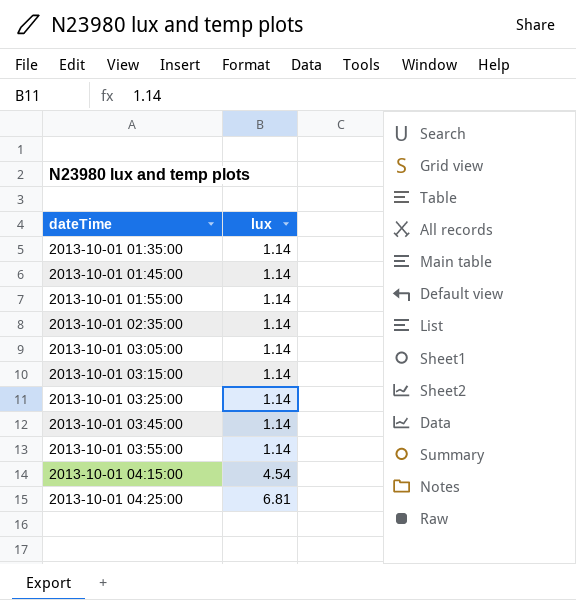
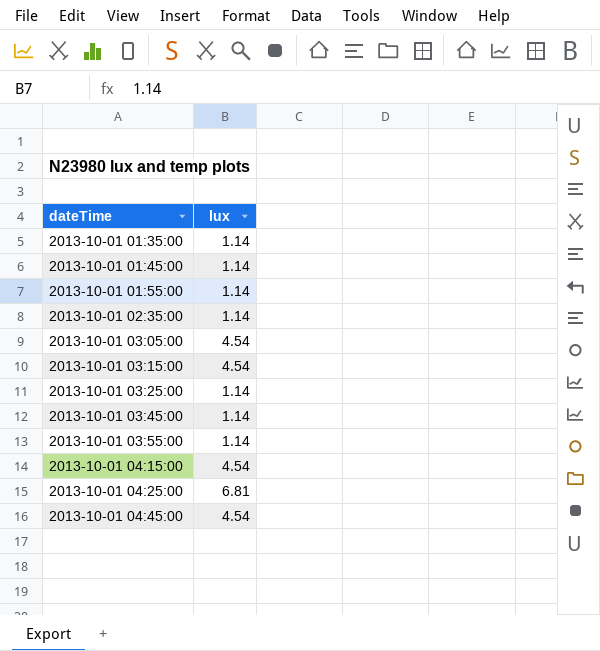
2013-10-01 03:05:00 | lux: 1.14 -> 4.54
2013-10-01 03:15:00 | lux: 1.14 -> 4.54
row 2013-10-01 04:45:00: none -> 4.54

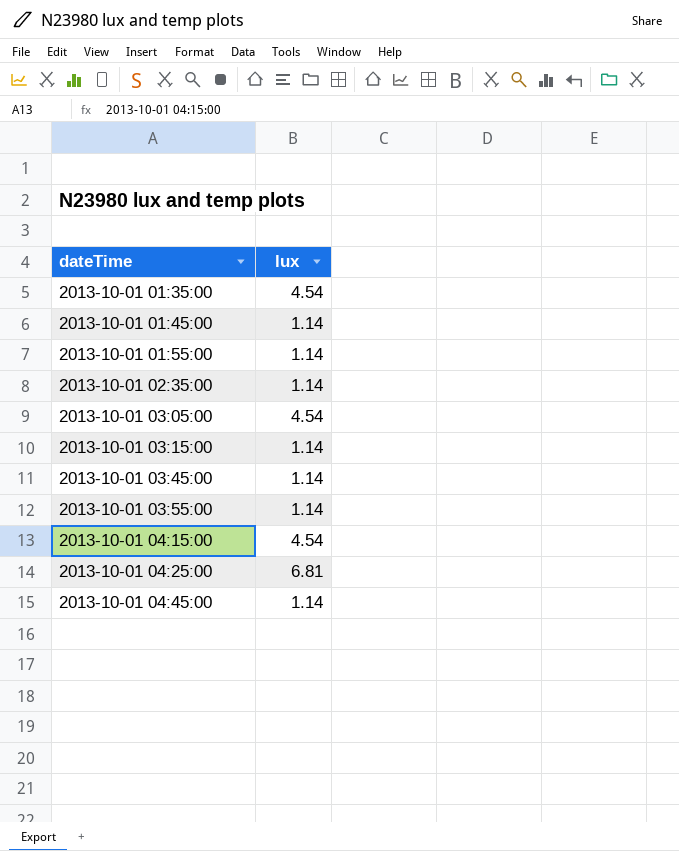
row 2013-10-01 03:25:00: 1.14 -> none
2013-10-01 01:35:00 | lux: 1.14 -> 4.54
2013-10-01 03:15:00 | lux: 4.54 -> 1.14
2013-10-01 04:45:00 | lux: 4.54 -> 1.14

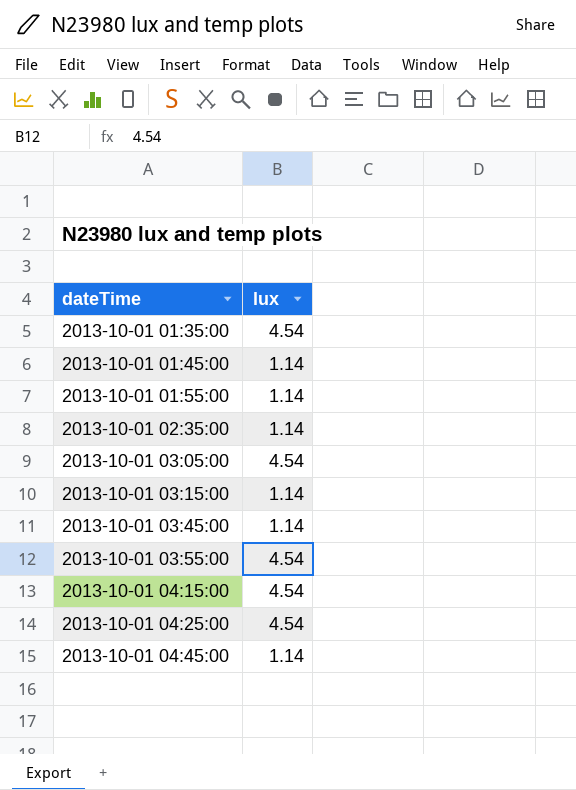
2013-10-01 03:55:00 | lux: 1.14 -> 4.54
2013-10-01 04:25:00 | lux: 6.81 -> 4.54

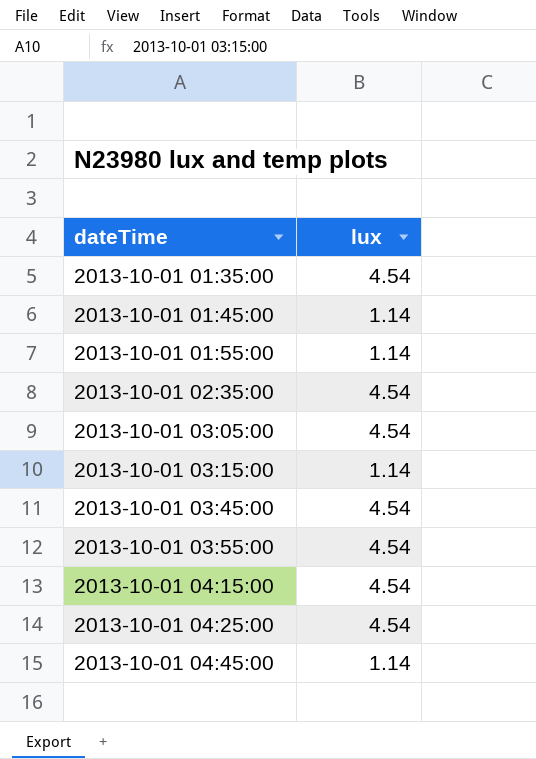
2013-10-01 02:35:00 | lux: 1.14 -> 4.54
2013-10-01 03:45:00 | lux: 1.14 -> 4.54

